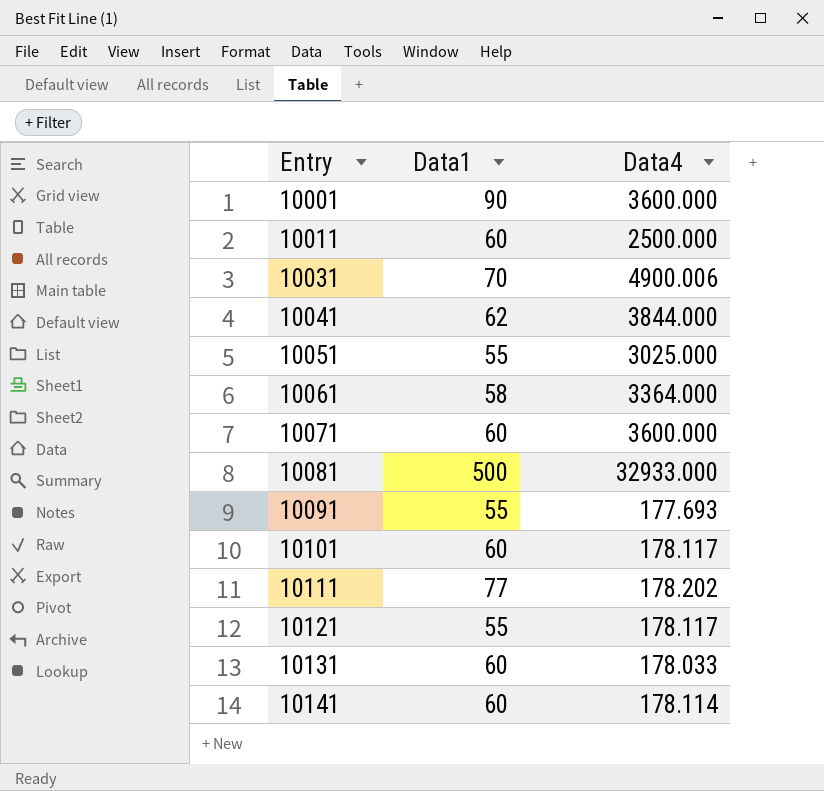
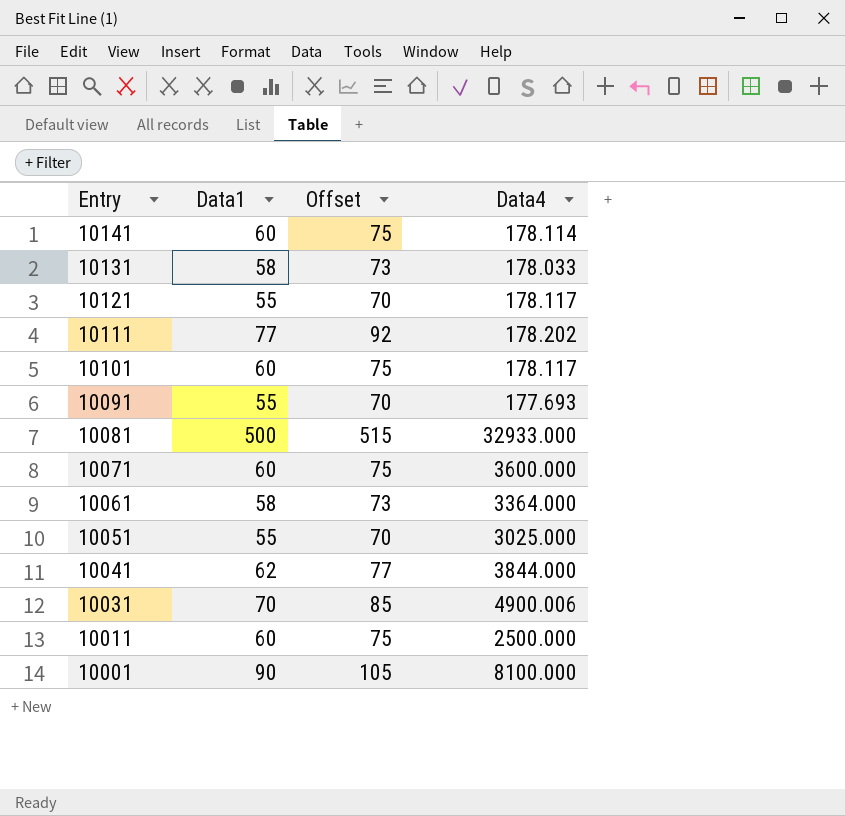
row order: Entry ascending -> Entry descending
column Offset | formula: none -> [Data1] + 15
10131 | Data1: 60 -> 58
10001 | Data4: 3600.000 -> 8100.000

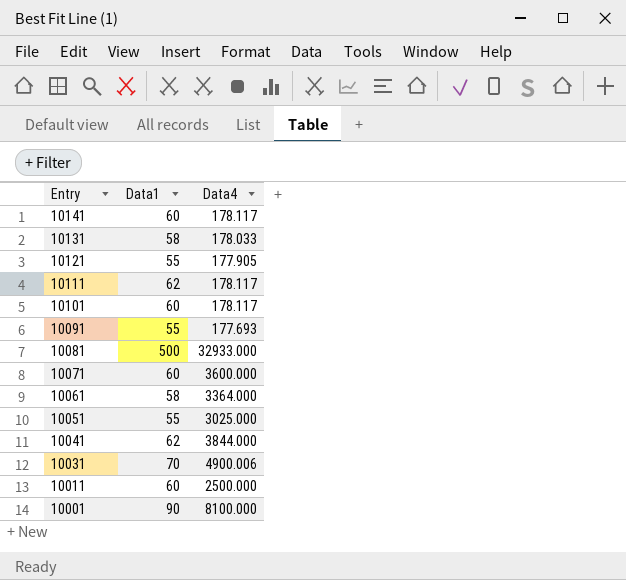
column Offset | formula: [Data1] + 15 -> none
10141 | Data4: 178.114 -> 178.117
10121 | Data4: 178.117 -> 177.905
10111 | Data1: 77 -> 62
10111 | Data4: 178.202 -> 178.117

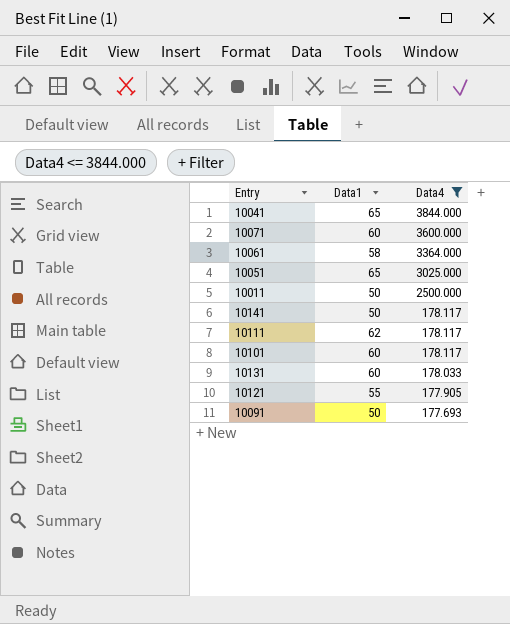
filter: none -> Data4 <= 3844.000
row order: Entry descending -> Data4 descending
10041 | Data1: 62 -> 65
10051 | Data1: 55 -> 65
10011 | Data1: 60 -> 50
10141 | Data1: 60 -> 50
10131 | Data1: 58 -> 60
10091 | Data1: 55 -> 50

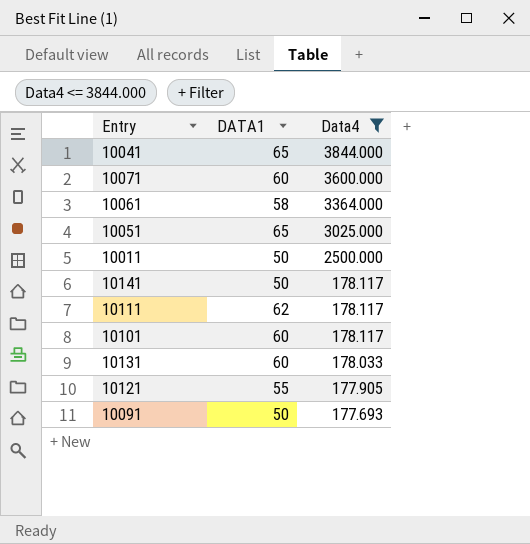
column name: Data1 -> DATA1

